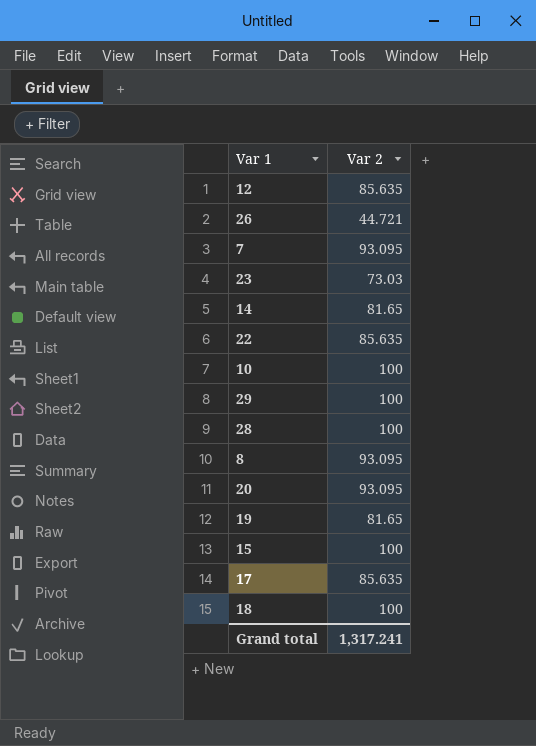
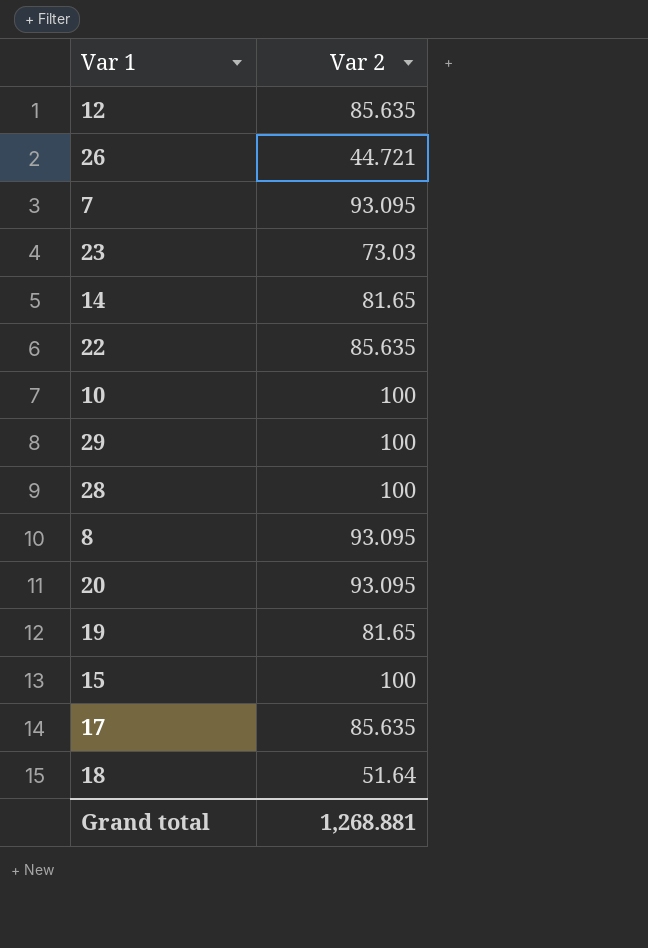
18 | Var 2: 100 -> 51.64
Grand total | Var 2: 1,317.241 -> 1,268.881

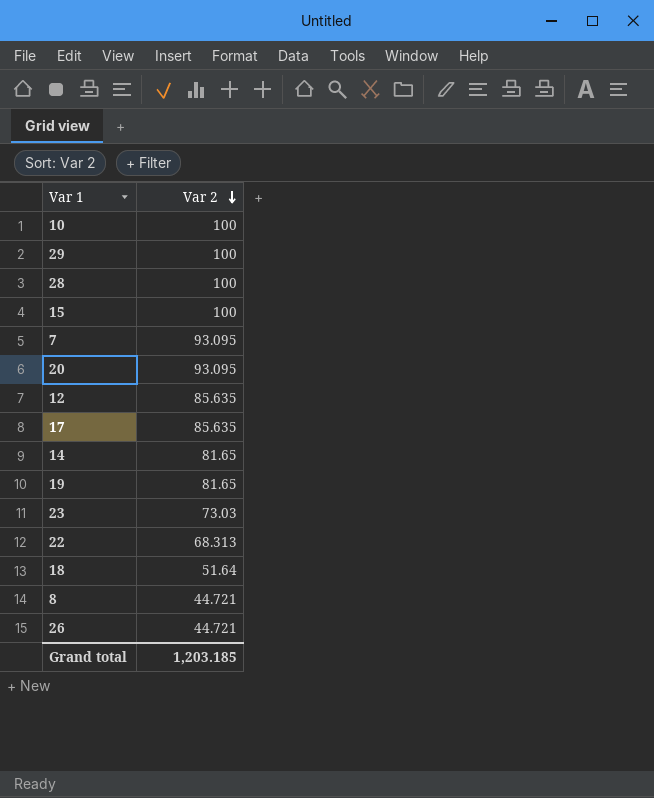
row order: none -> Var 2 descending
22 | Var 2: 85.635 -> 68.313
8 | Var 2: 93.095 -> 44.721
Grand total | Var 2: 1,268.881 -> 1,203.185

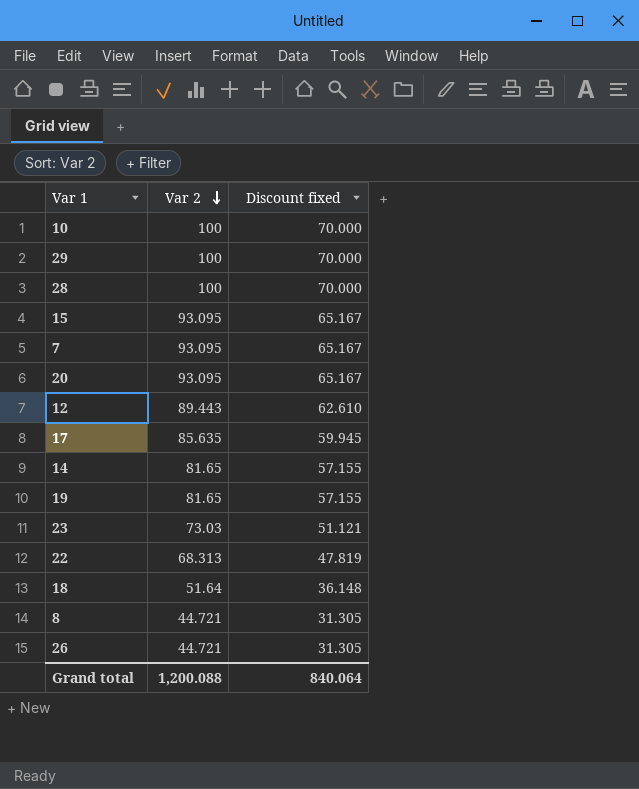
column Discount fixed | formula: none -> [Var 2] * 0.7
15 | Var 2: 100 -> 93.095
12 | Var 2: 85.635 -> 89.443
Grand total | Var 2: 1,203.185 -> 1,200.088

